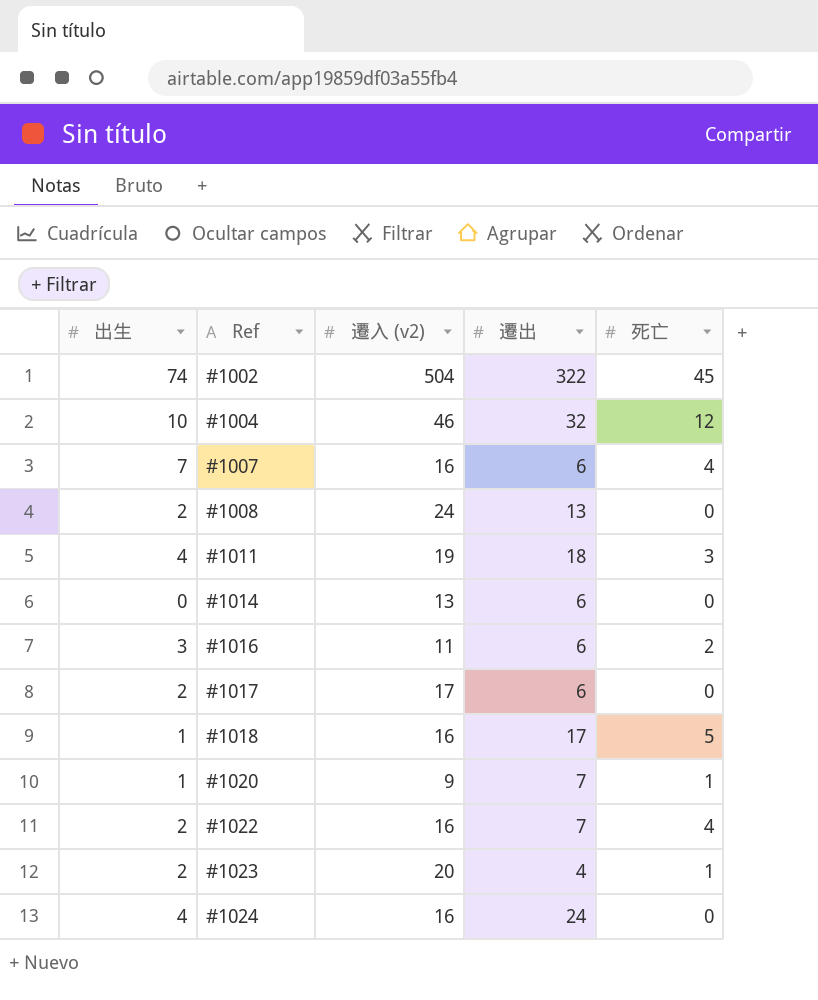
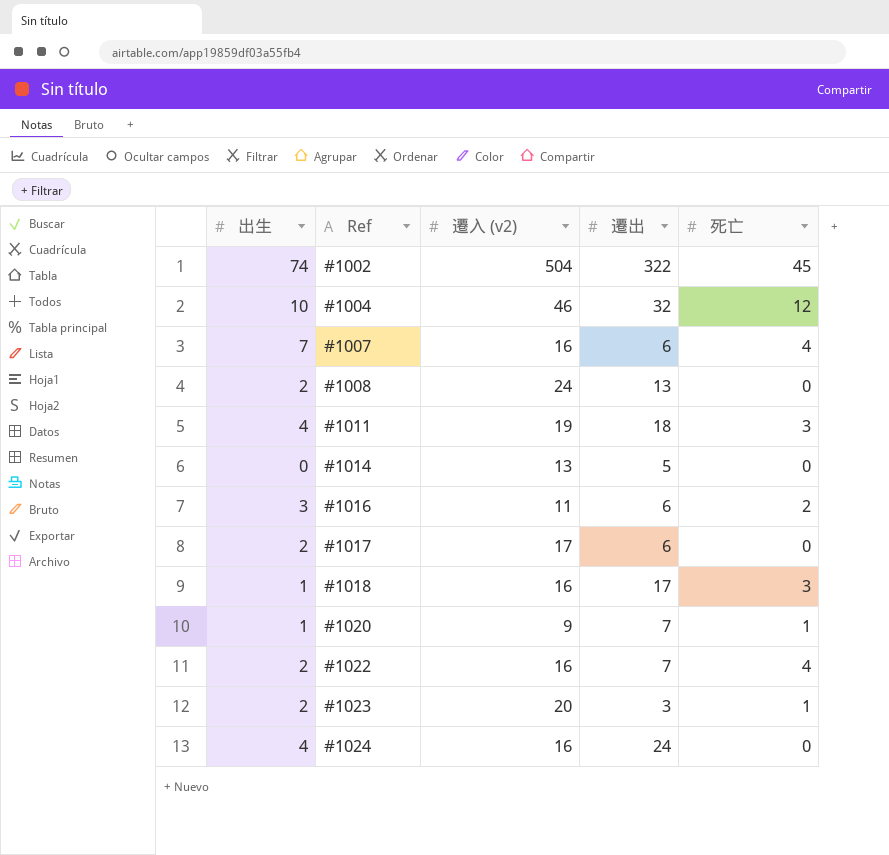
#1014 | 遷出: 6 -> 5
#1018 | 死亡: 5 -> 3
#1023 | 遷出: 4 -> 3

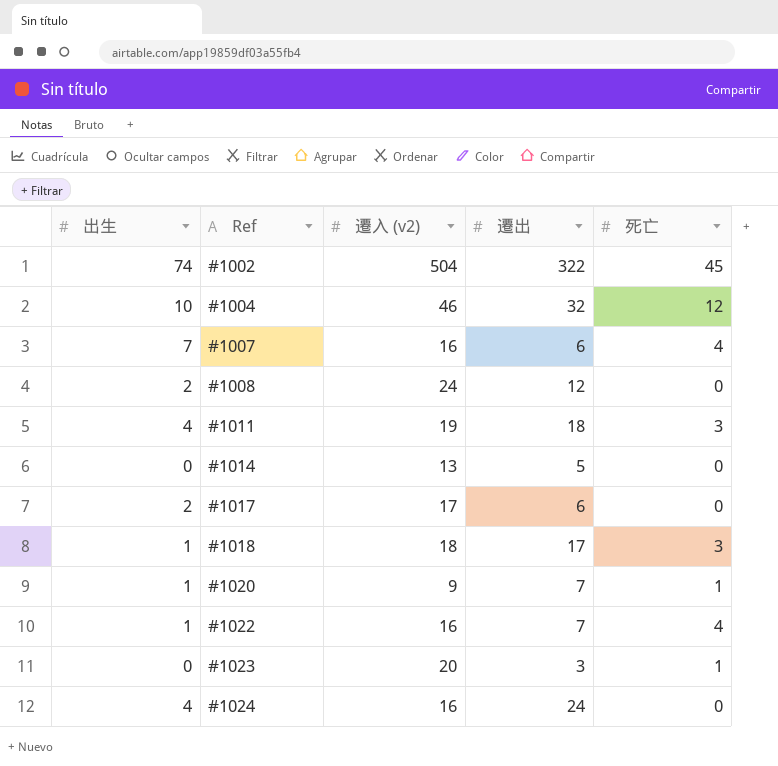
row #1016: 3 | 11 | 6 | 2 -> none
#1008 | 遷出: 13 -> 12
#1018 | 遷入 (v2): 16 -> 18
#1022 | 出生: 2 -> 1
#1023 | 出生: 2 -> 0

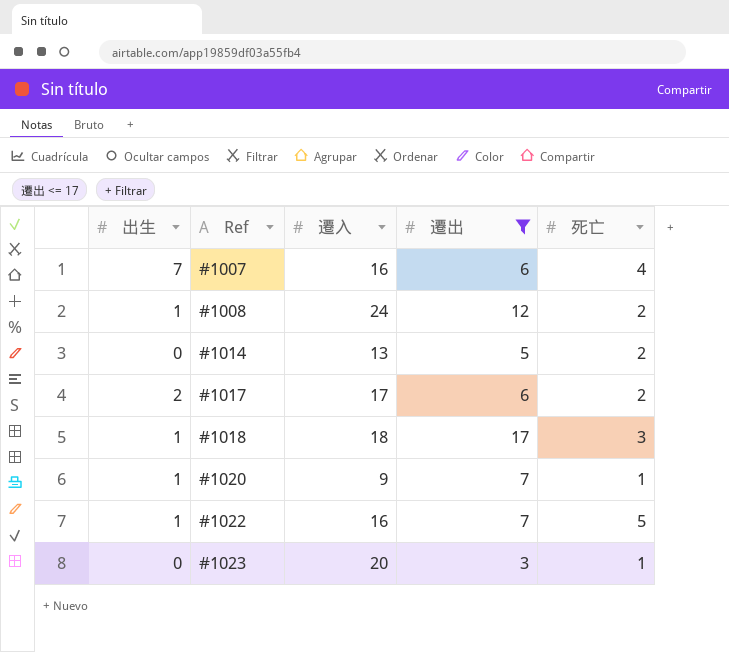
filter: none -> 遷出 <= 17
column name: 遷入 (v2) -> 遷入
#1008 | 出生: 2 -> 1
#1008 | 死亡: 0 -> 2
#1014 | 死亡: 0 -> 2
#1017 | 死亡: 0 -> 2
#1022 | 死亡: 4 -> 5

